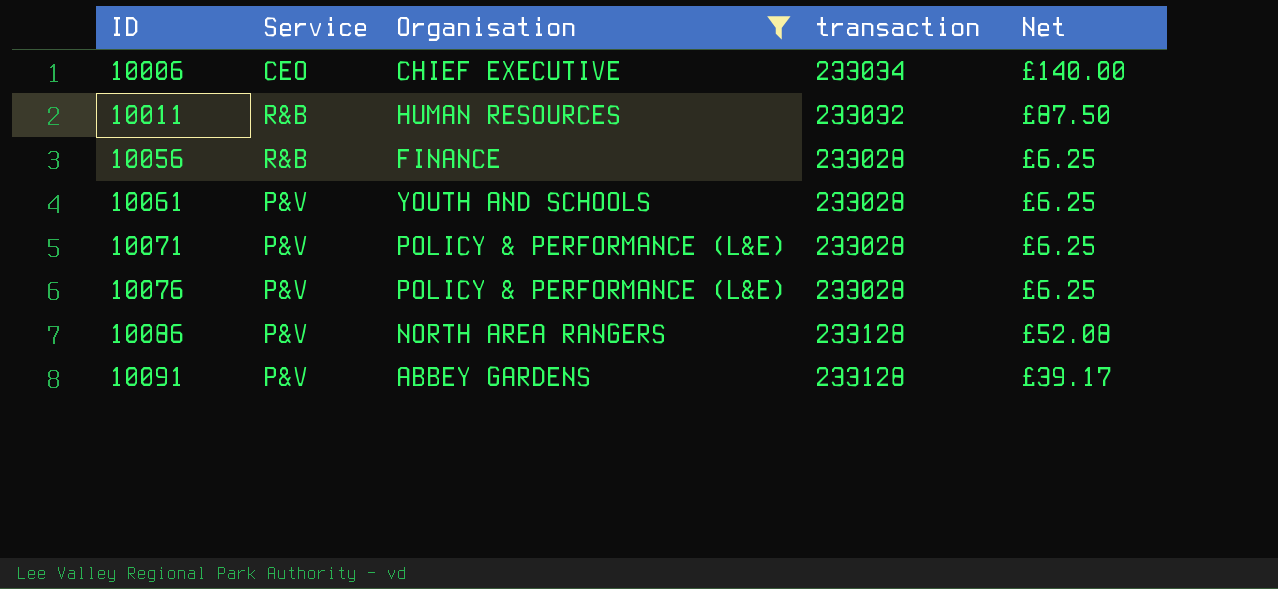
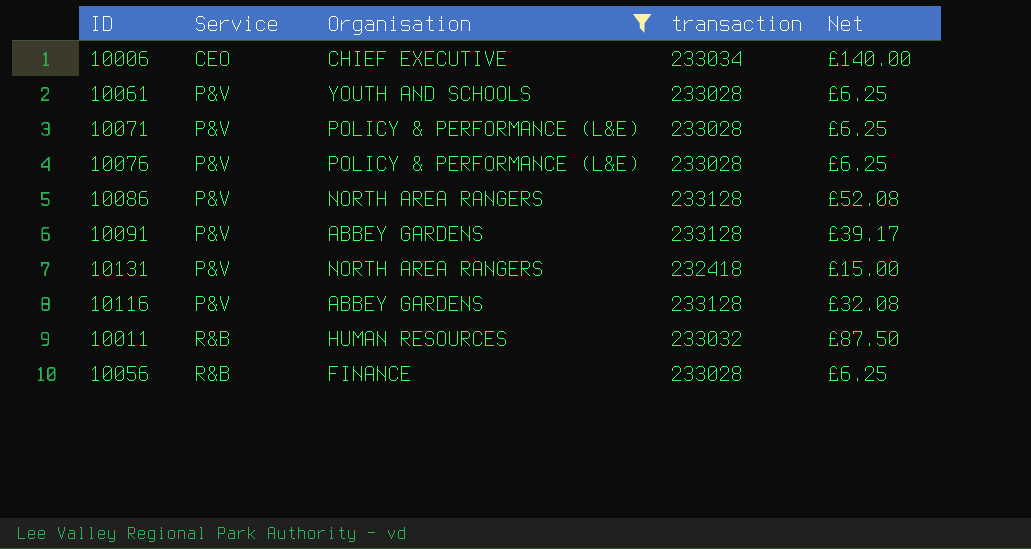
row order: ID ascending -> Service ascending
row 10131: none -> P&V | NORTH AREA RANGERS | 232418 | £15.00
row 10116: none -> P&V | ABBEY GARDENS | 233128 | £32.08

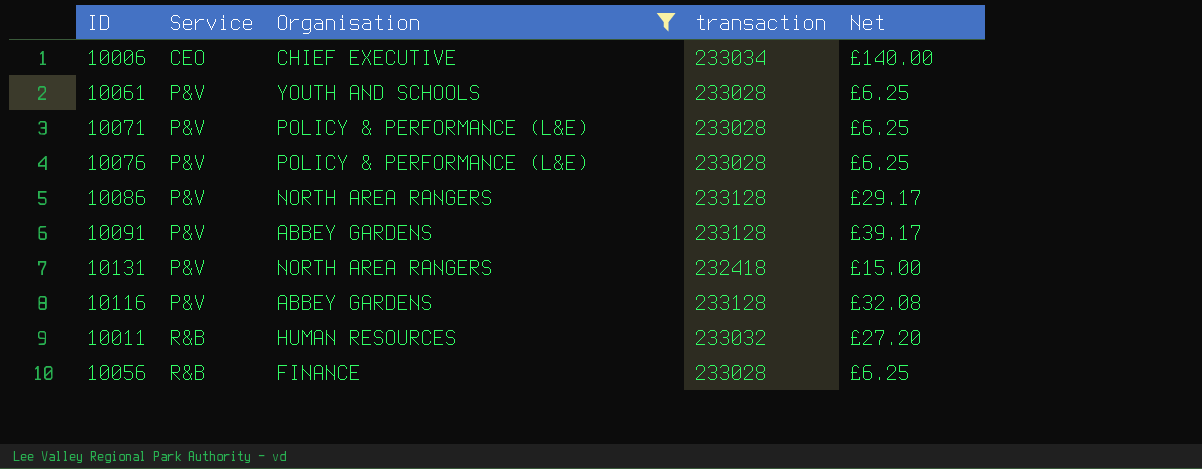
10086 | Net: £52.08 -> £29.17
10011 | Net: £87.50 -> £27.20

